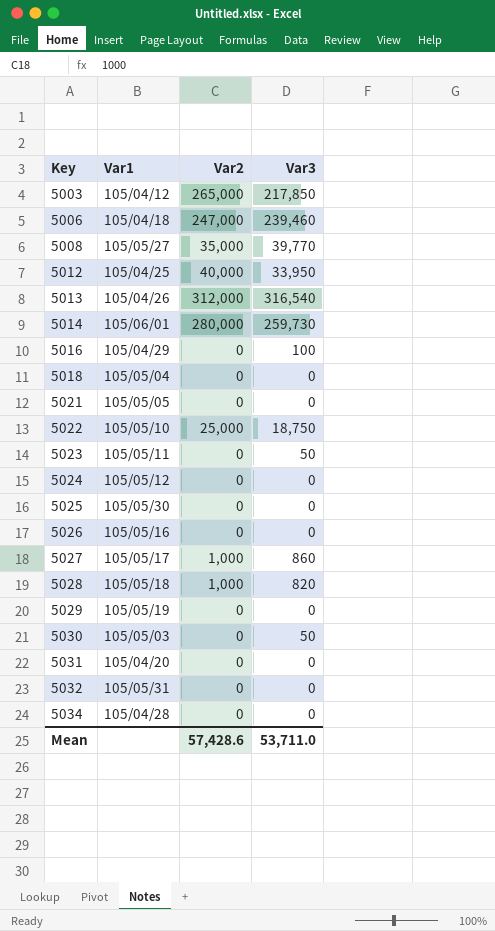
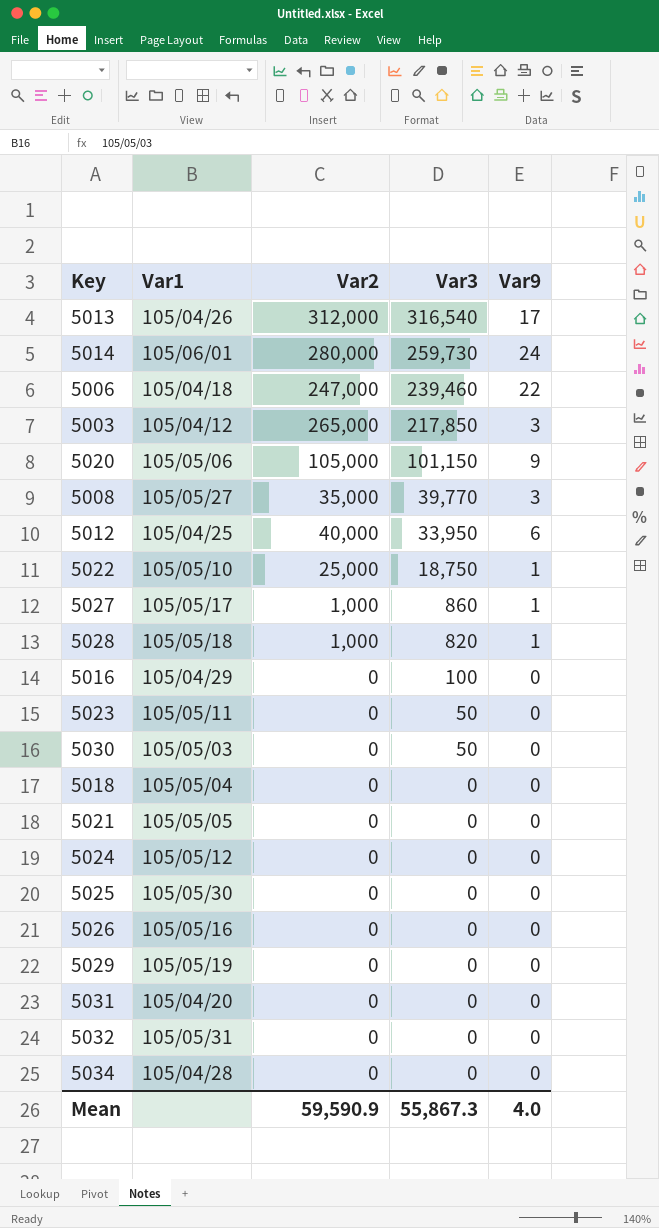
row order: Key ascending -> Var3 descending
column Var9 | position: none -> 5
row 5020: none -> 105/05/06 | 105,000 | 101,150 | 9
Mean | Var2: 57,428.6 -> 59,590.9
Mean | Var3: 53,711.0 -> 55,867.3

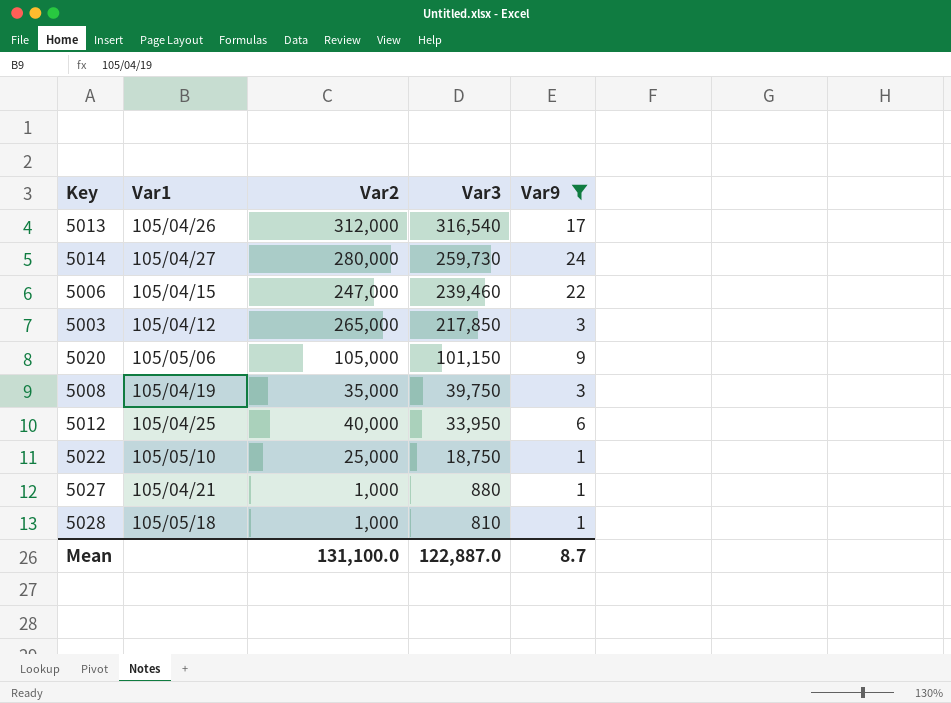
filter: none -> Var9 != 0
5014 | Var1: 105/06/01 -> 105/04/27
5006 | Var1: 105/04/18 -> 105/04/15
5008 | Var1: 105/05/27 -> 105/04/19
5008 | Var3: 39,770 -> 39,750
5027 | Var1: 105/05/17 -> 105/04/21
5027 | Var3: 860 -> 880
5028 | Var3: 820 -> 810
Mean | Var2: 59,590.9 -> 131,100.0
Mean | Var3: 55,867.3 -> 122,887.0
Mean | Var9: 4.0 -> 8.7

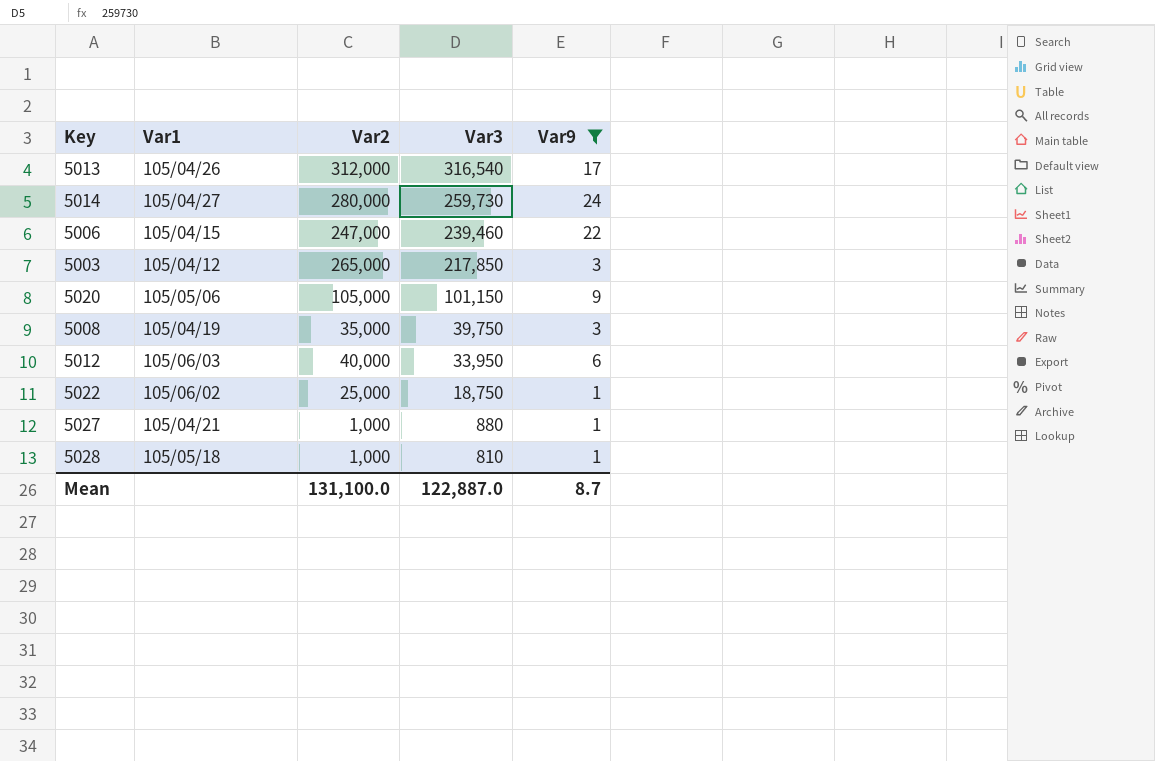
5012 | Var1: 105/04/25 -> 105/06/03
5022 | Var1: 105/05/10 -> 105/06/02

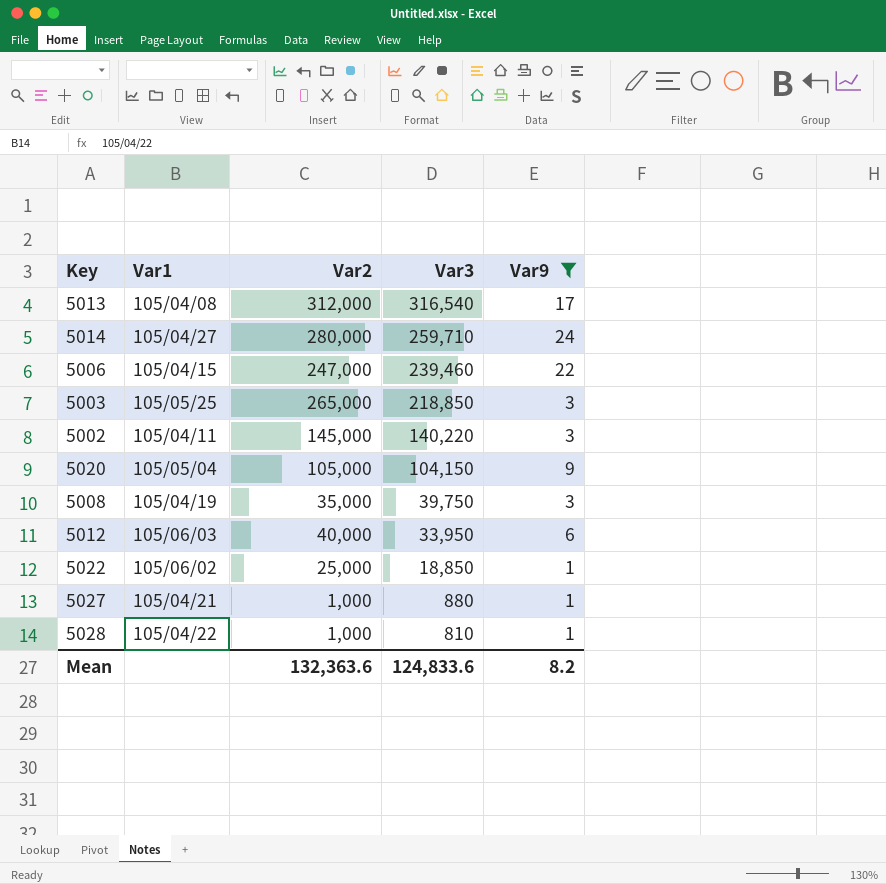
5013 | Var1: 105/04/26 -> 105/04/08
5014 | Var3: 259,730 -> 259,710
5003 | Var1: 105/04/12 -> 105/05/25
5003 | Var3: 217,850 -> 218,850
row 5002: none -> 105/04/11 | 145,000 | 140,220 | 3
5020 | Var1: 105/05/06 -> 105/05/04
5020 | Var3: 101,150 -> 104,150
5022 | Var3: 18,750 -> 18,850
5028 | Var1: 105/05/18 -> 105/04/22
Mean | Var2: 131,100.0 -> 132,363.6
Mean | Var3: 122,887.0 -> 124,833.6
Mean | Var9: 8.7 -> 8.2

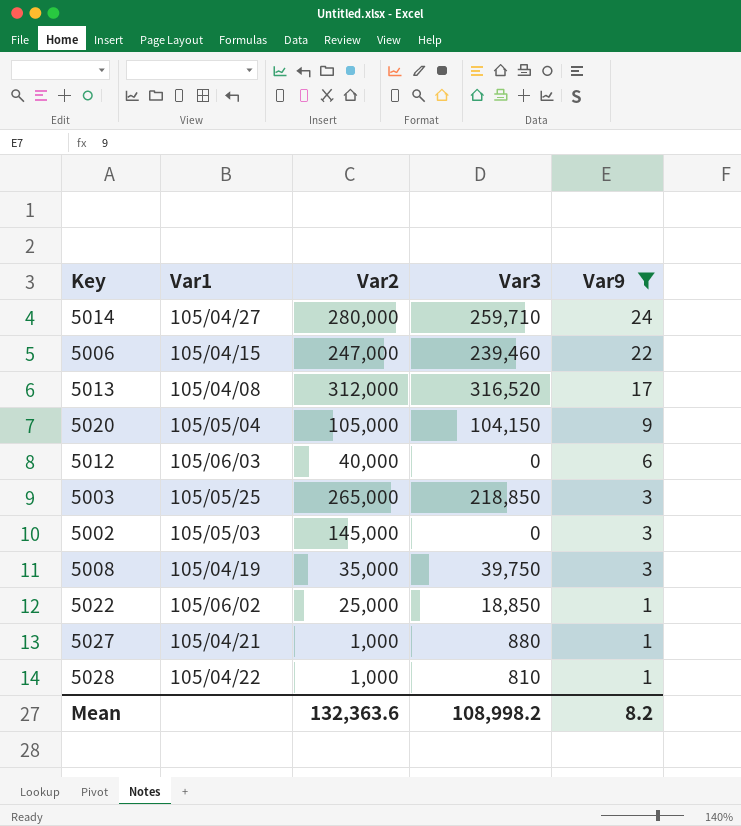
row order: Var3 descending -> Var9 descending
5013 | Var3: 316,540 -> 316,520
5012 | Var3: 33,950 -> 0
5002 | Var1: 105/04/11 -> 105/05/03
5002 | Var3: 140,220 -> 0
Mean | Var3: 124,833.6 -> 108,998.2

